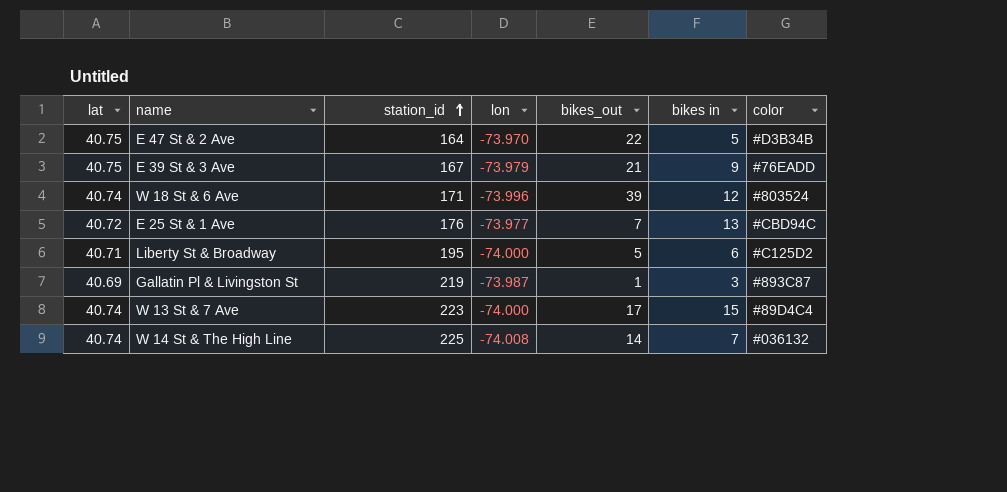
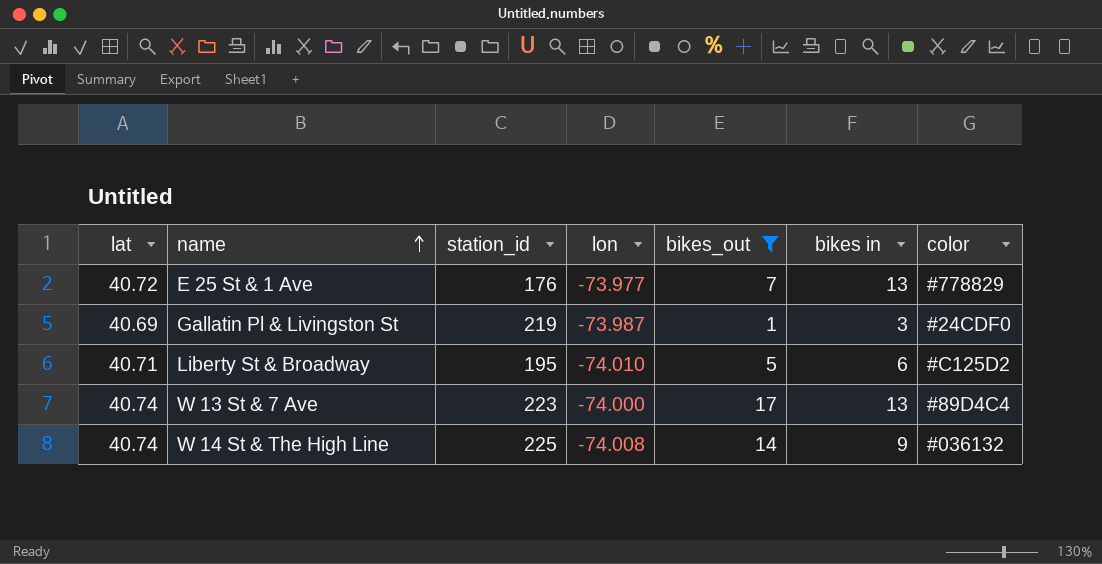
filter: none -> bikes_out <= 17
row order: station_id ascending -> name ascending
E 25 St & 1 Ave | color: #CBD94C -> #778829
Gallatin Pl & Livingston St | color: #893C87 -> #24CDF0
Liberty St & Broadway | lon: -74.000 -> -74.010
W 13 St & 7 Ave | bikes in: 15 -> 13
W 14 St & The High Line | bikes in: 7 -> 9

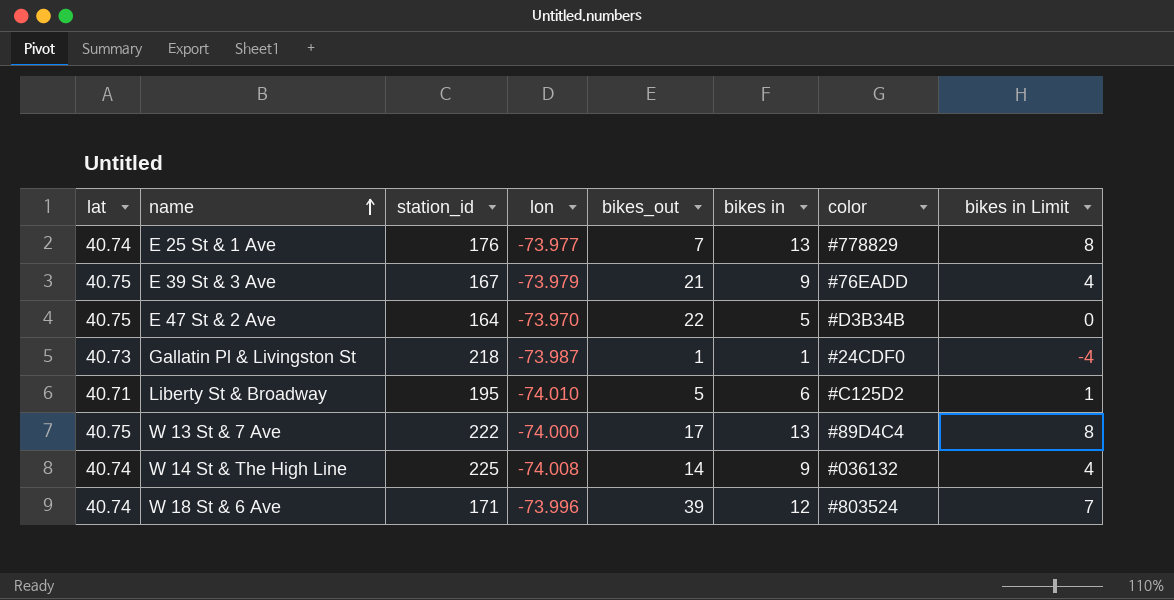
filter: bikes_out <= 17 -> none
column bikes in Limit | formula: none -> [bikes in] - 5
E 25 St & 1 Ave | lat: 40.72 -> 40.74
Gallatin Pl & Livingston St | lat: 40.69 -> 40.73
Gallatin Pl & Livingston St | station_id: 219 -> 218
Gallatin Pl & Livingston St | bikes in: 3 -> 1
W 13 St & 7 Ave | lat: 40.74 -> 40.75
W 13 St & 7 Ave | station_id: 223 -> 222

